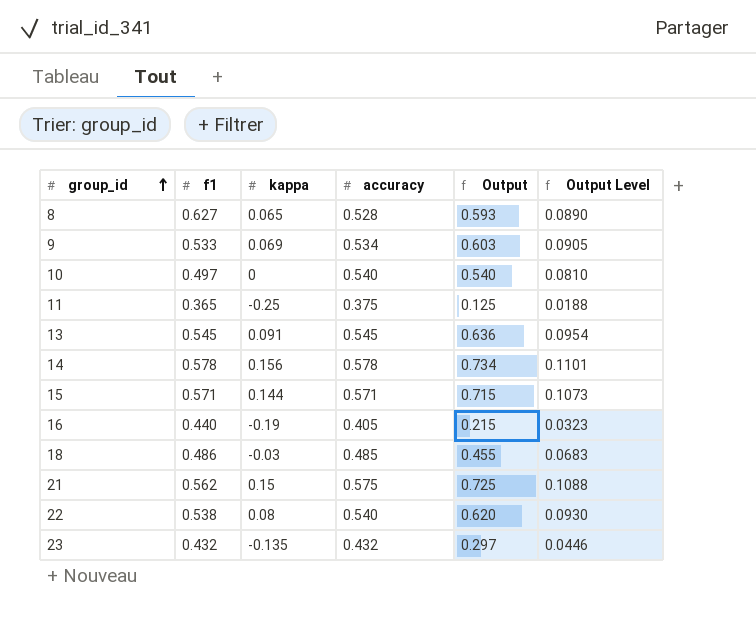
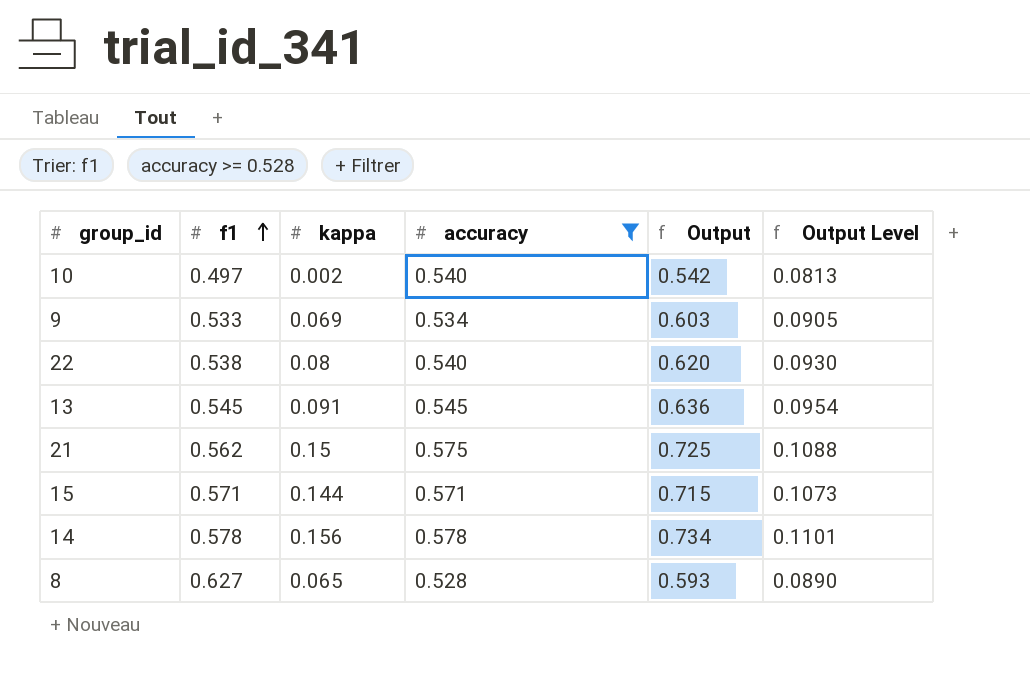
filter: none -> accuracy >= 0.528
row order: group_id ascending -> f1 ascending
10 | kappa: 0 -> 0.002
10 | Output: 0.540 -> 0.542
10 | Output Level: 0.0810 -> 0.0813

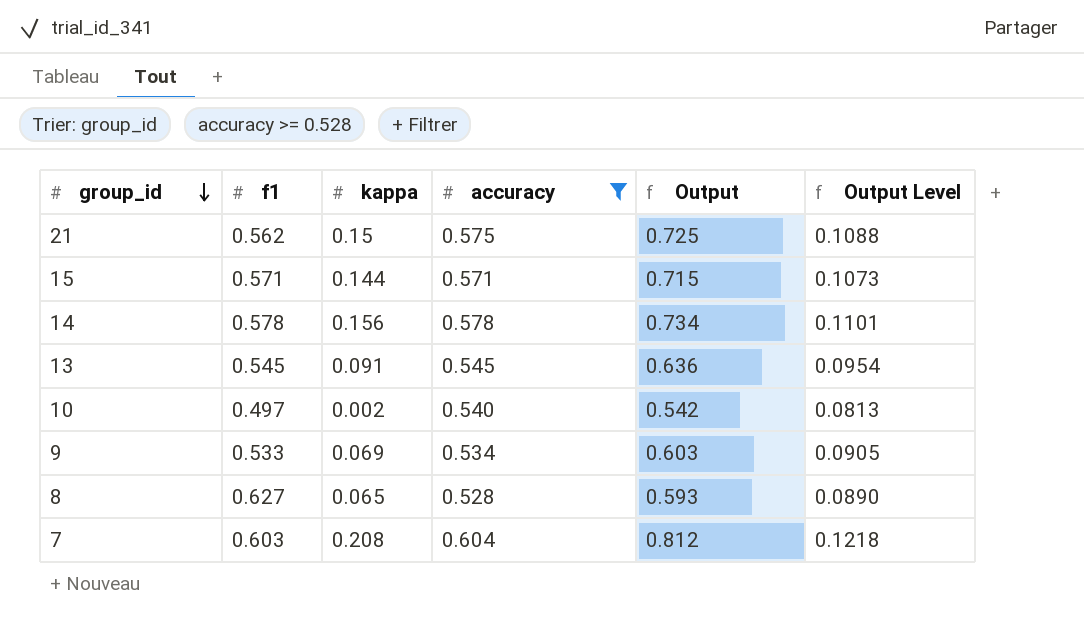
row order: f1 ascending -> group_id descending
row 22: 0.538 | 0.08 | 0.540 | 0.620 | 0.0930 -> none
row 7: none -> 0.603 | 0.208 | 0.604 | 0.812 | 0.1218

